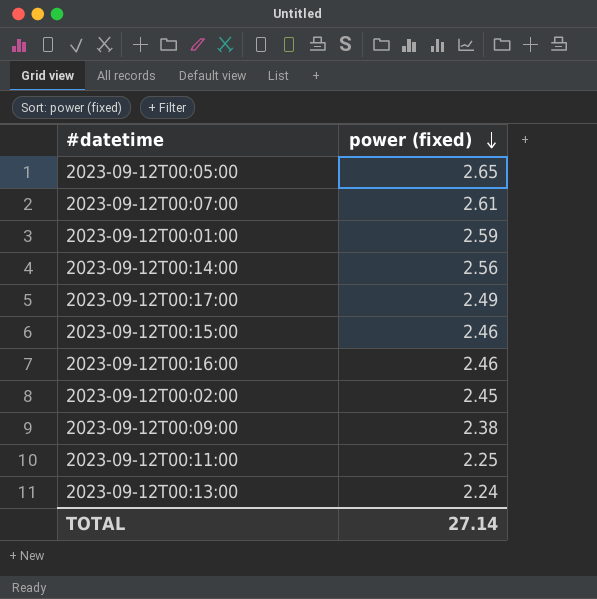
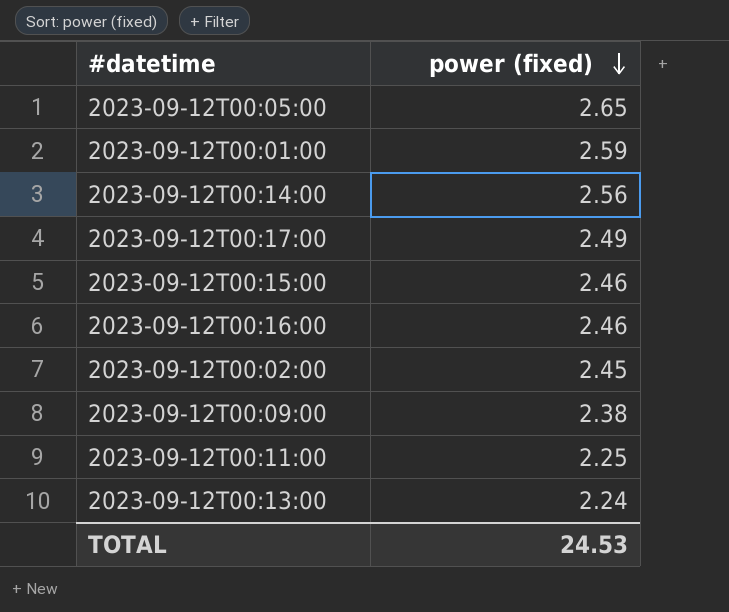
row 2023-09-12T00:07:00: 2.61 -> none
TOTAL | power (fixed): 27.14 -> 24.53

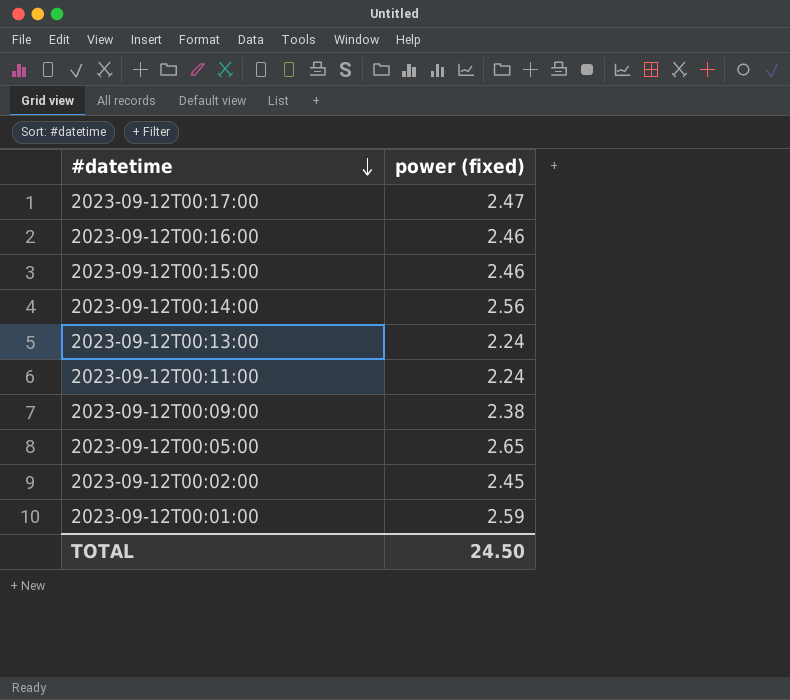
row order: power (fixed) descending -> #datetime descending
2023-09-12T00:17:00 | power (fixed): 2.49 -> 2.47
2023-09-12T00:11:00 | power (fixed): 2.25 -> 2.24
TOTAL | power (fixed): 24.53 -> 24.50

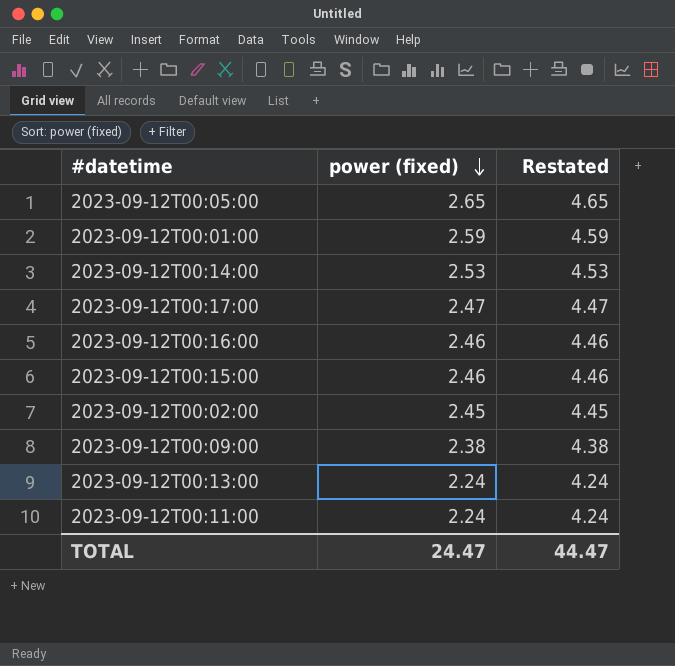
row order: #datetime descending -> power (fixed) descending
column Restated | formula: none -> [power (fixed)] + 2
2023-09-12T00:14:00 | power (fixed): 2.56 -> 2.53
TOTAL | power (fixed): 24.50 -> 24.47

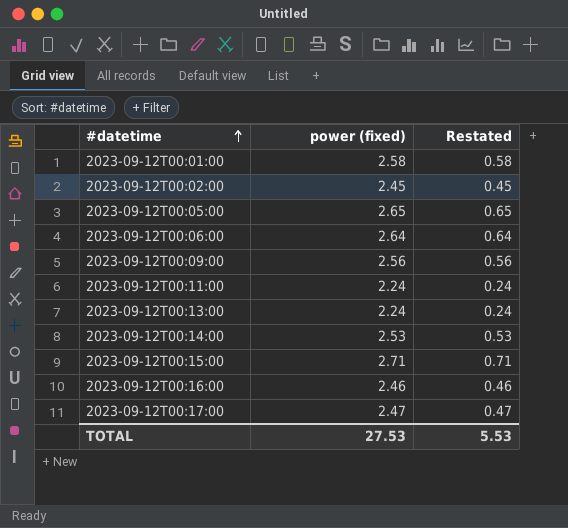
row order: power (fixed) descending -> #datetime ascending
column Restated | formula: [power (fixed)] + 2 -> [power (fixed)] - 2
2023-09-12T00:01:00 | power (fixed): 2.59 -> 2.58
row 2023-09-12T00:06:00: none -> 2.64 | 0.64
2023-09-12T00:09:00 | power (fixed): 2.38 -> 2.56
2023-09-12T00:15:00 | power (fixed): 2.46 -> 2.71
TOTAL | power (fixed): 24.47 -> 27.53
TOTAL | Restated: 44.47 -> 5.53

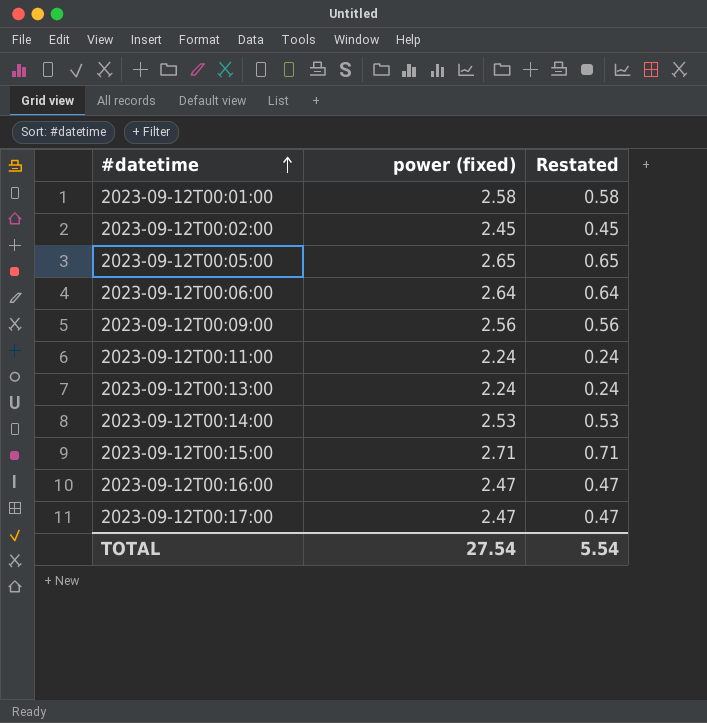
2023-09-12T00:16:00 | power (fixed): 2.46 -> 2.47
2023-09-12T00:16:00 | Restated: 0.46 -> 0.47
TOTAL | power (fixed): 27.53 -> 27.54
TOTAL | Restated: 5.53 -> 5.54

